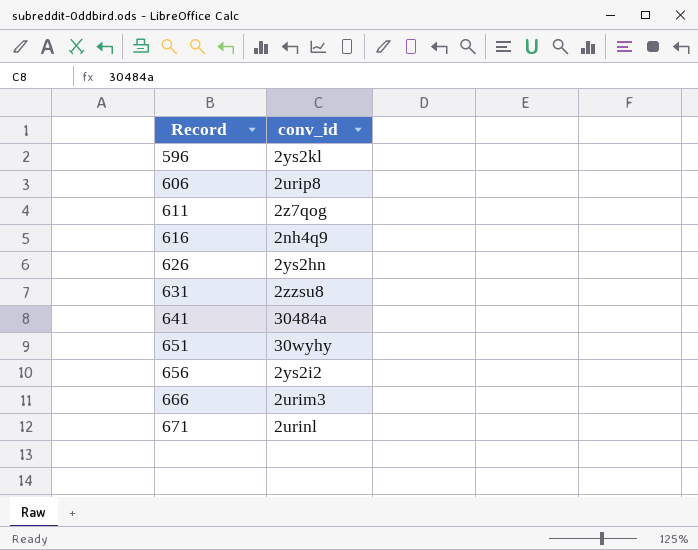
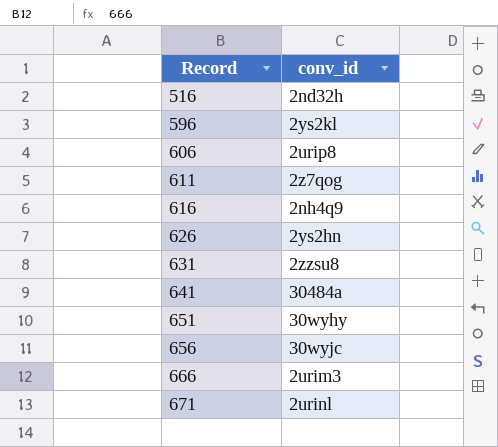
row 516: none -> 2nd32h
656 | conv_id: 2ys2i2 -> 30wyjc

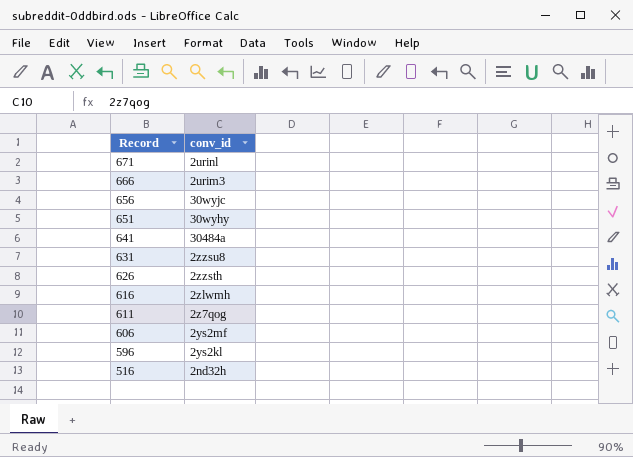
row order: Record ascending -> Record descending
626 | conv_id: 2ys2hn -> 2zzsth
616 | conv_id: 2nh4q9 -> 2zlwmh
606 | conv_id: 2urip8 -> 2ys2mf

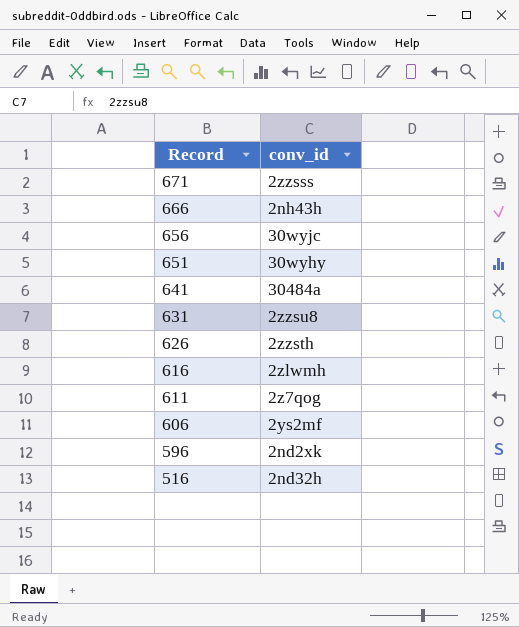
671 | conv_id: 2urinl -> 2zzsss
666 | conv_id: 2urim3 -> 2nh43h
596 | conv_id: 2ys2kl -> 2nd2xk

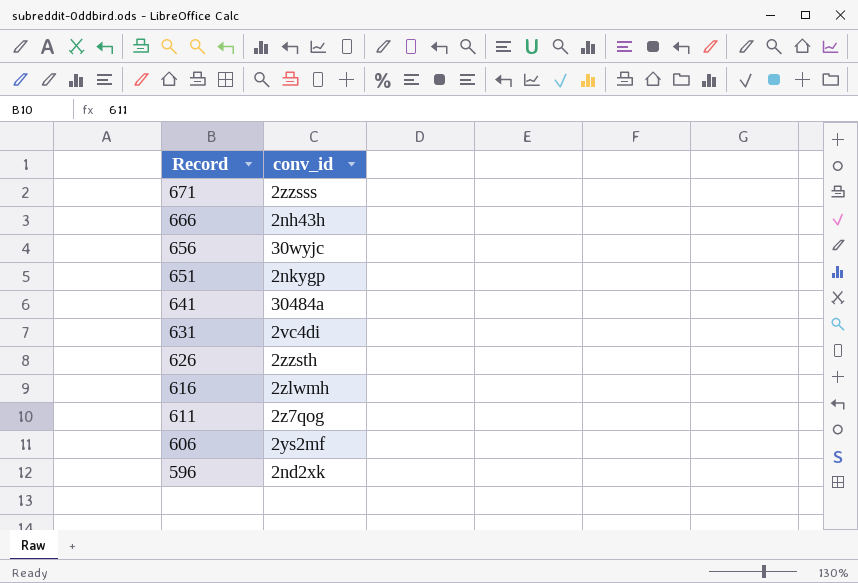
row 516: 2nd32h -> none
651 | conv_id: 30wyhy -> 2nkygp
631 | conv_id: 2zzsu8 -> 2vc4di

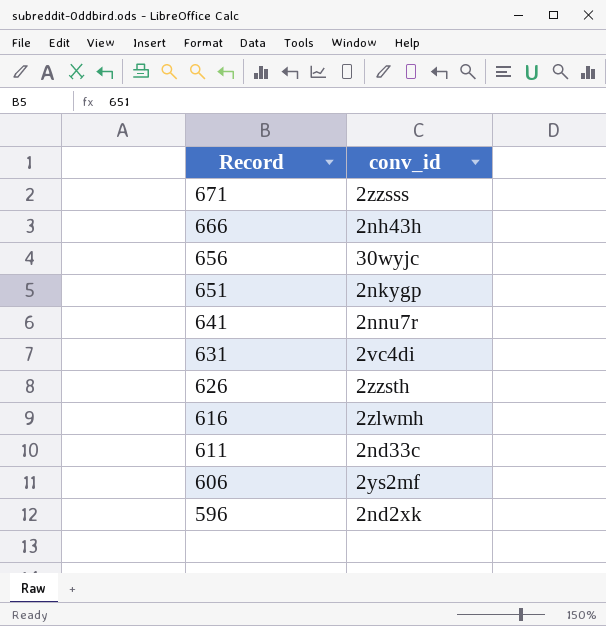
641 | conv_id: 30484a -> 2nnu7r
611 | conv_id: 2z7qog -> 2nd33c

